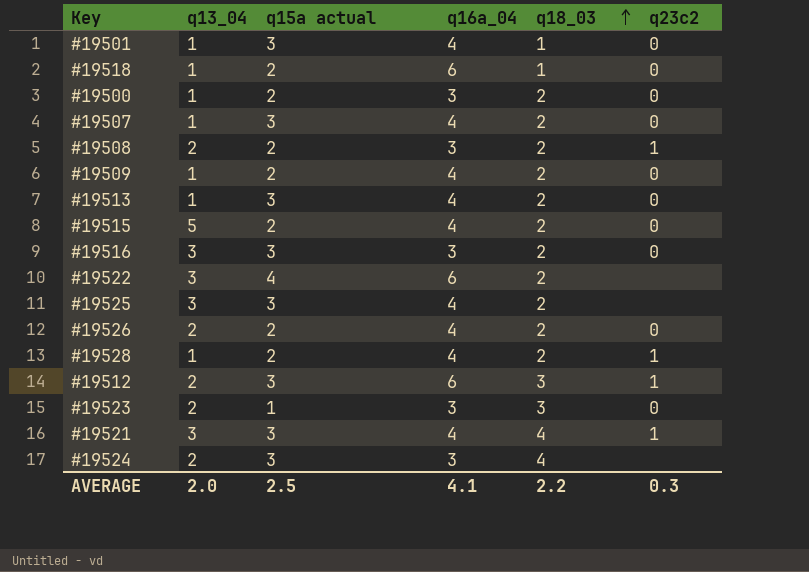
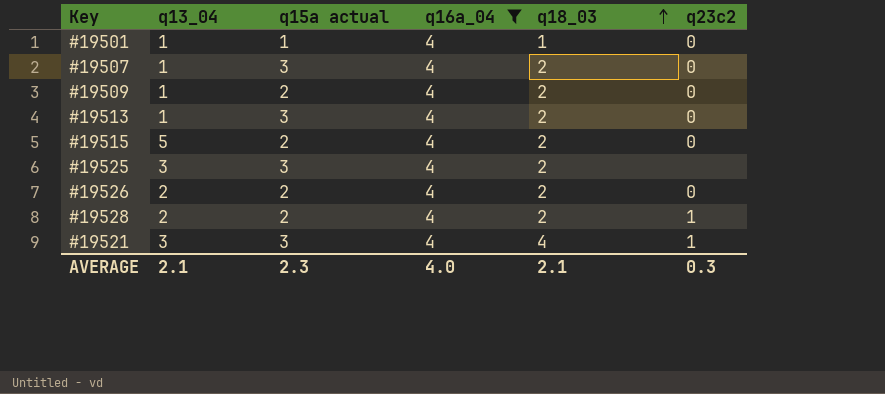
filter: none -> q16a_04 = 4
#19501 | q15a actual: 3 -> 1
#19528 | q13_04: 1 -> 2
AVERAGE | q13_04: 2.0 -> 2.1
AVERAGE | q15a actual: 2.5 -> 2.3
AVERAGE | q16a_04: 4.1 -> 4.0
AVERAGE | q18_03: 2.2 -> 2.1

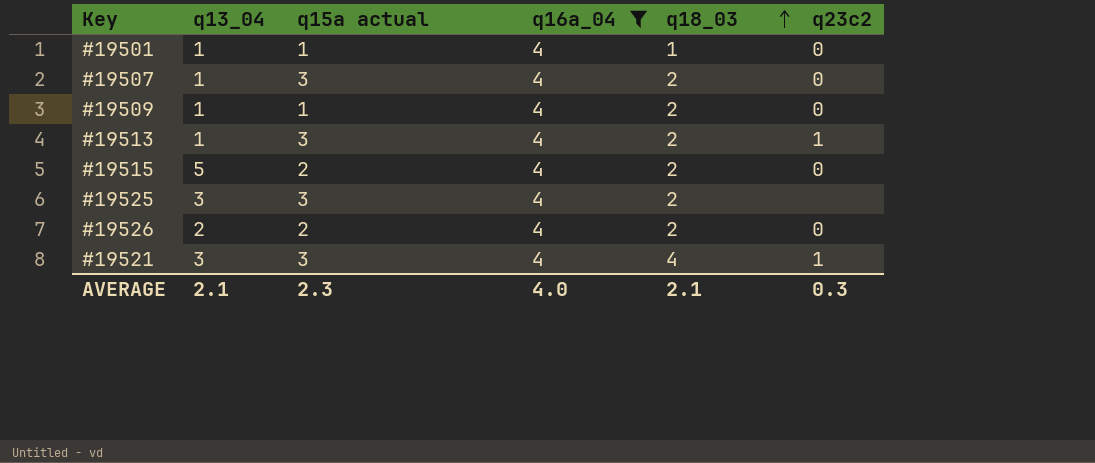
row #19528: 2 | 2 | 4 | 2 | 1 -> none
#19509 | q15a actual: 2 -> 1
#19513 | q23c2: 0 -> 1

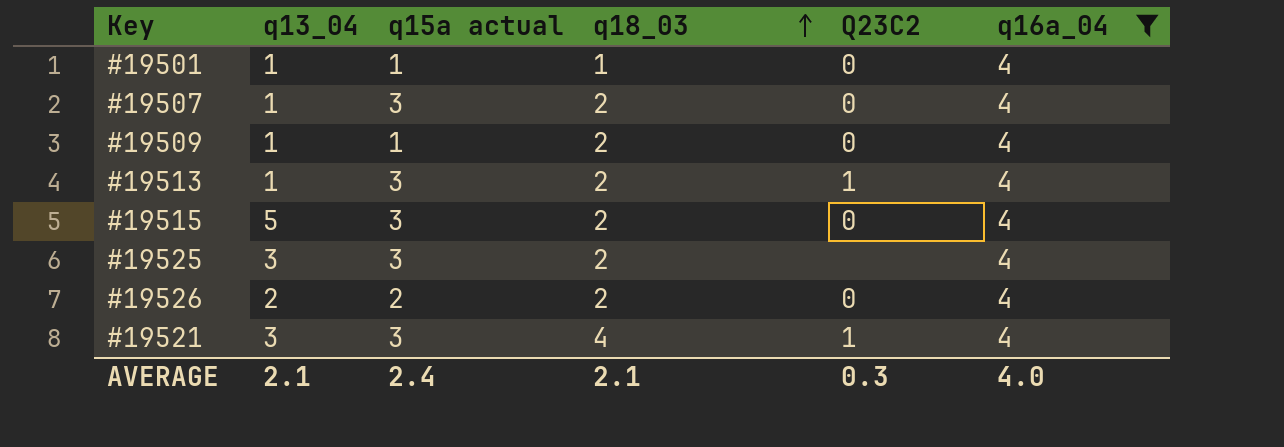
column name: q23c2 -> Q23C2
column q16a_04 | position: 4 -> 6
#19515 | q15a actual: 2 -> 3
AVERAGE | q15a actual: 2.3 -> 2.4

